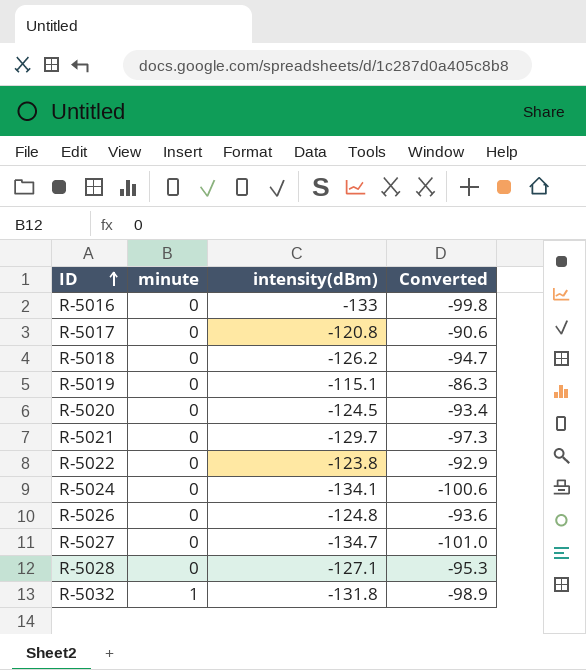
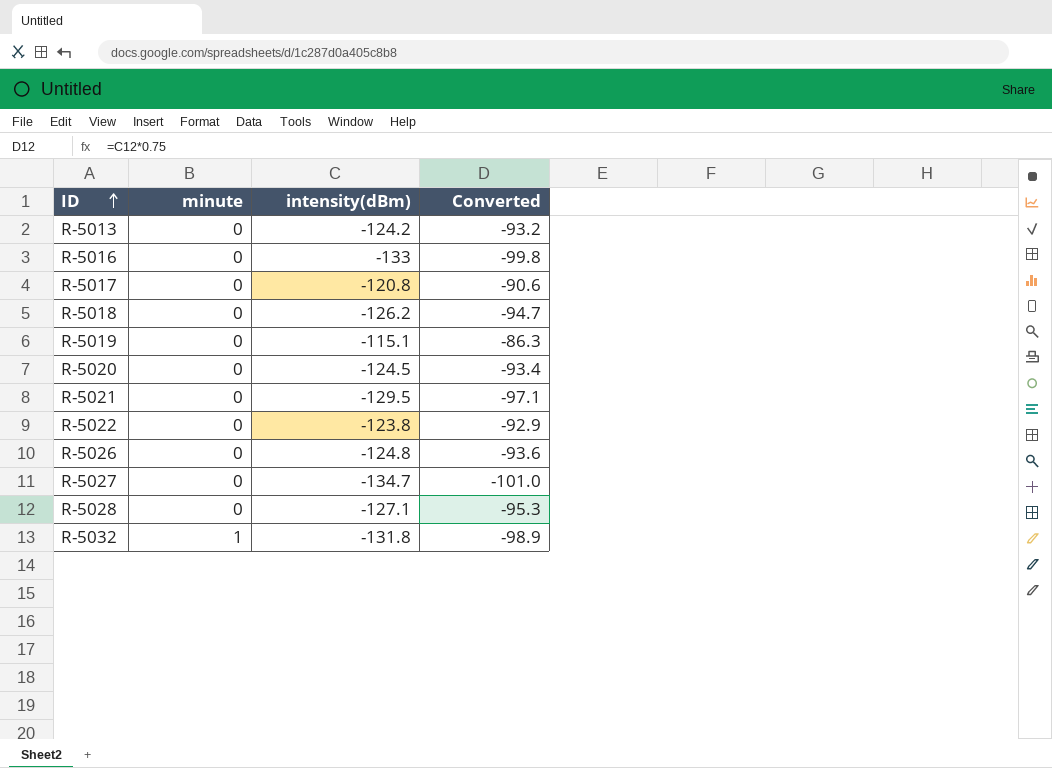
row R-5024: 0 | -134.1 | -100.6 -> none
row R-5013: none -> 0 | -124.2 | -93.2
R-5021 | intensity(dBm): -129.7 -> -129.5
R-5021 | Converted: -97.3 -> -97.1

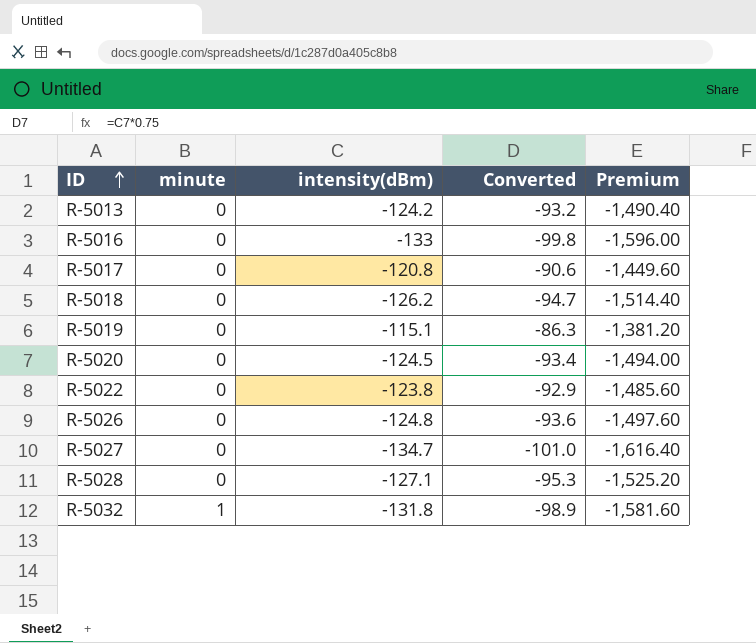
column Premium | formula: none -> [intensity(dBm)] * 12
row R-5021: 0 | -129.5 | -97.1 -> none

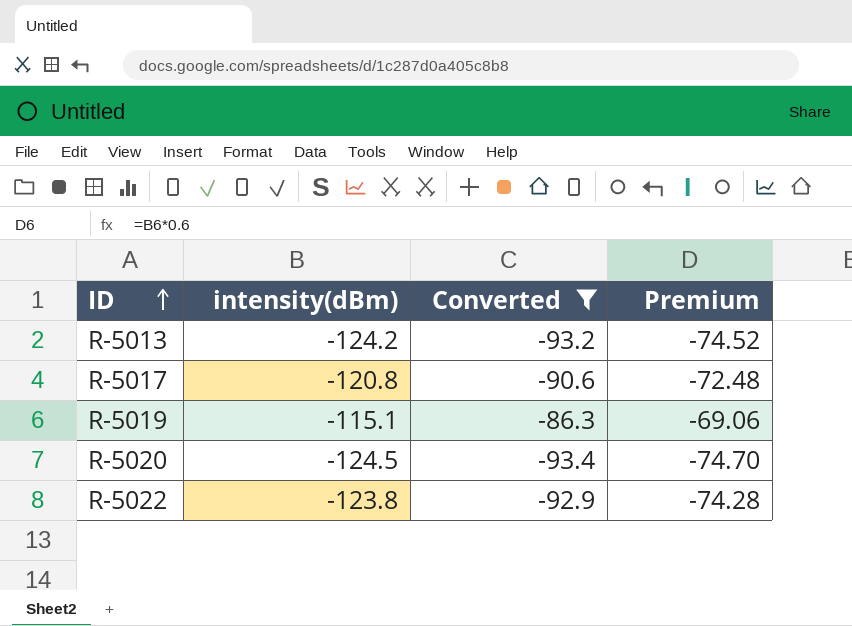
filter: none -> Converted >= -93.4
column minute | position: 2 -> none
column Premium | formula: [intensity(dBm)] * 12 -> [intensity(dBm)] * 0.6

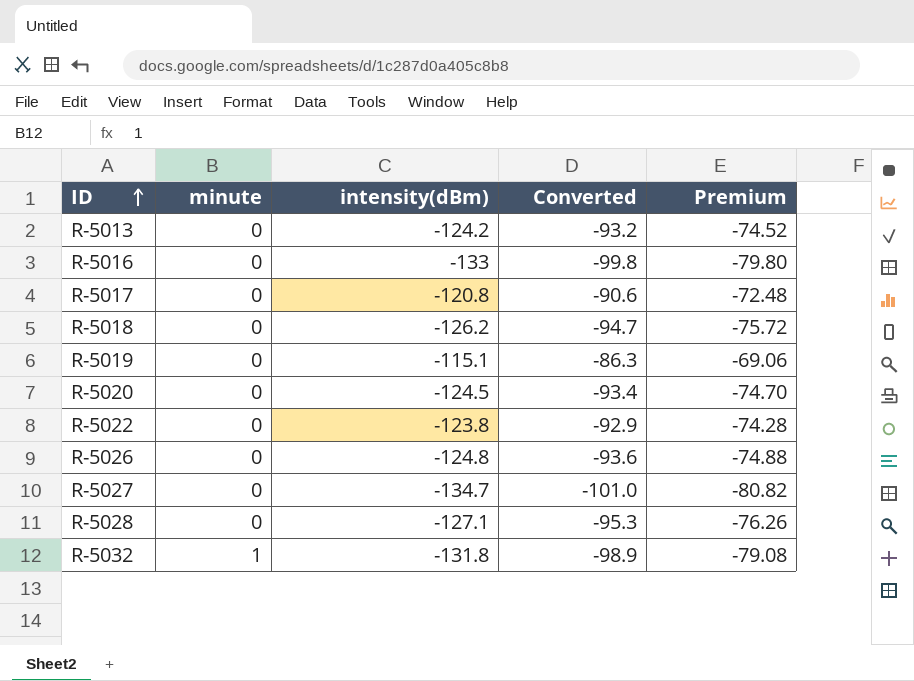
filter: Converted >= -93.4 -> none
column minute | position: none -> 2

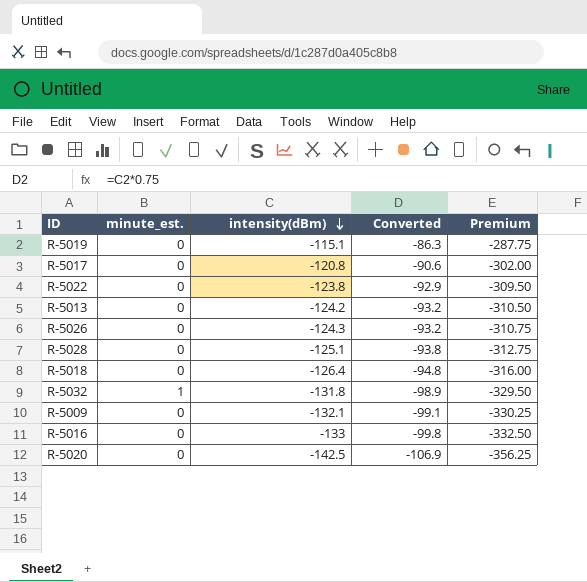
row order: ID ascending -> intensity(dBm) descending
column name: minute -> minute_est.
column Premium | formula: [intensity(dBm)] * 0.6 -> [intensity(dBm)] * 2.5
row R-5027: 0 | -134.7 | -101.0 | -80.82 -> none
R-5026 | intensity(dBm): -124.8 -> -124.3
R-5026 | Converted: -93.6 -> -93.2
R-5028 | intensity(dBm): -127.1 -> -125.1
R-5028 | Converted: -95.3 -> -93.8
R-5018 | intensity(dBm): -126.2 -> -126.4
R-5018 | Converted: -94.7 -> -94.8
row R-5009: none -> 0 | -132.1 | -99.1 | -330.25
R-5020 | intensity(dBm): -124.5 -> -142.5
R-5020 | Converted: -93.4 -> -106.9

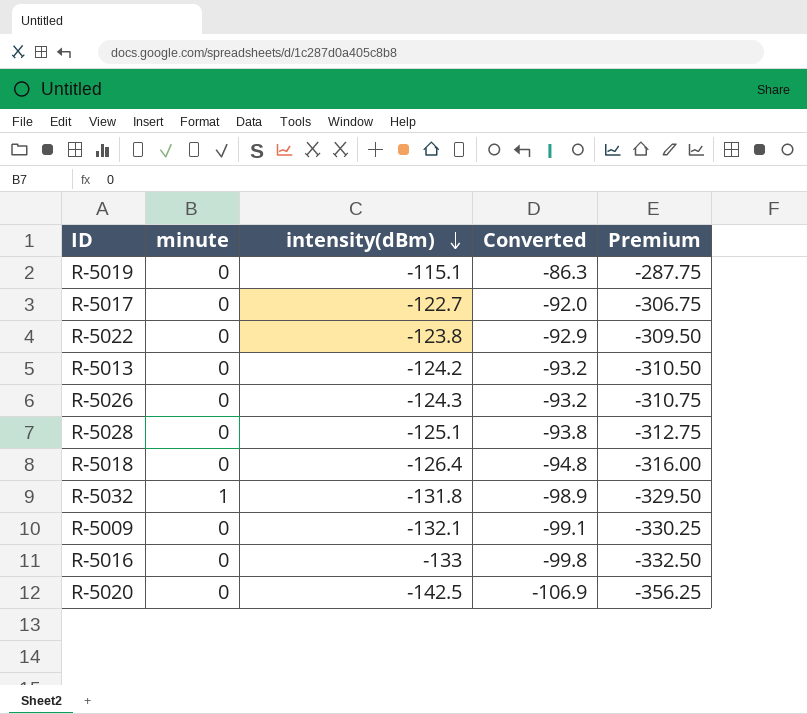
column name: minute_est. -> minute
R-5017 | intensity(dBm): -120.8 -> -122.7
R-5017 | Converted: -90.6 -> -92.0
R-5017 | Premium: -302.00 -> -306.75

